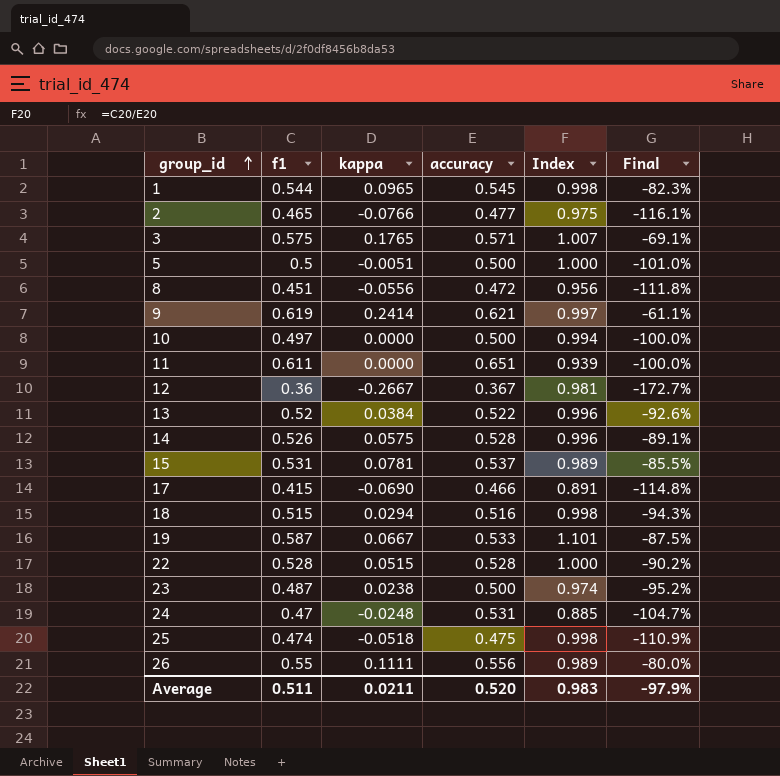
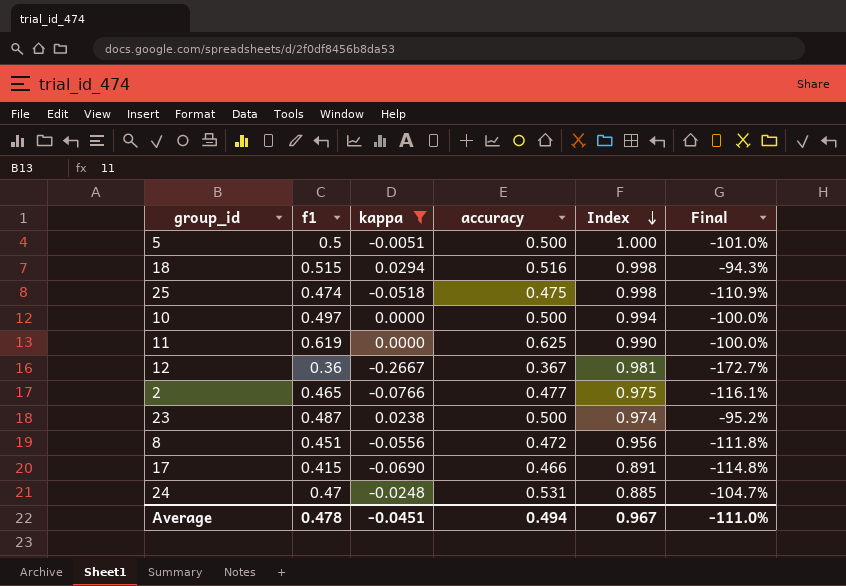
filter: none -> kappa <= 0.0294
row order: group_id ascending -> Index descending
11 | f1: 0.611 -> 0.619
11 | accuracy: 0.651 -> 0.625
11 | Index: 0.939 -> 0.990
Average | f1: 0.511 -> 0.478
Average | kappa: 0.0211 -> -0.0451
Average | accuracy: 0.520 -> 0.494
Average | Index: 0.983 -> 0.967
Average | Final: -97.9% -> -111.0%

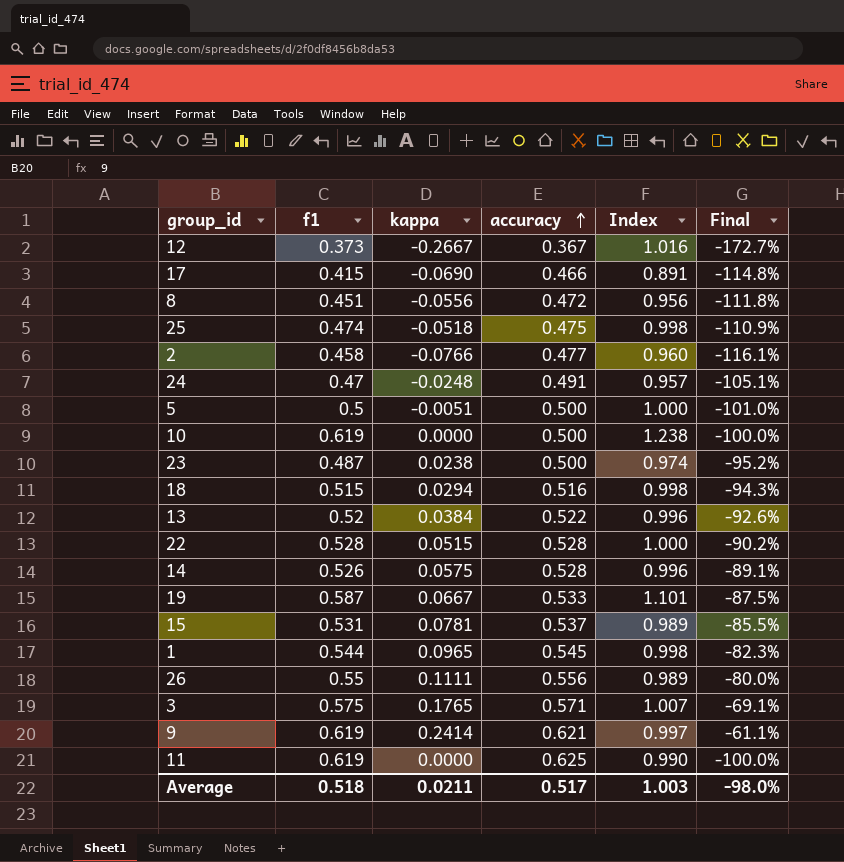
filter: kappa <= 0.0294 -> none
row order: Index descending -> accuracy ascending
12 | f1: 0.36 -> 0.373
12 | Index: 0.981 -> 1.016
2 | f1: 0.465 -> 0.458
2 | Index: 0.975 -> 0.960
24 | accuracy: 0.531 -> 0.491
24 | Index: 0.885 -> 0.957
24 | Final: -104.7% -> -105.1%
10 | f1: 0.497 -> 0.619
10 | Index: 0.994 -> 1.238
Average | f1: 0.478 -> 0.518
Average | kappa: -0.0451 -> 0.0211
Average | accuracy: 0.494 -> 0.517
Average | Index: 0.967 -> 1.003
Average | Final: -111.0% -> -98.0%

